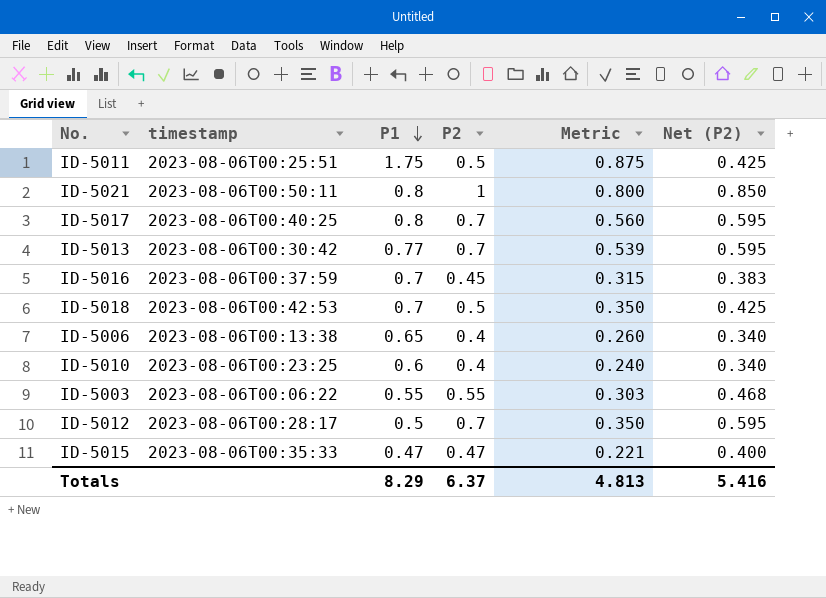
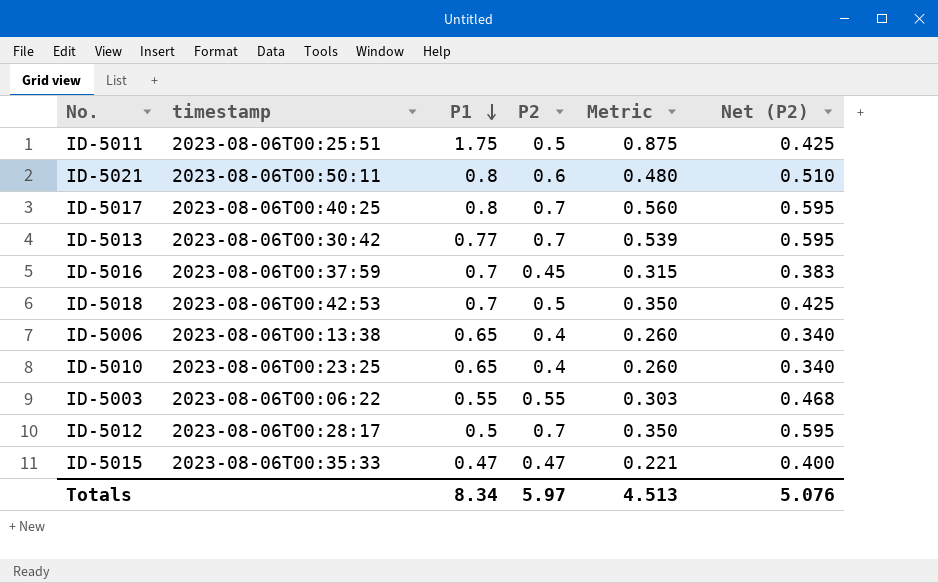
ID-5021 | P2: 1 -> 0.6
ID-5021 | Metric: 0.800 -> 0.480
ID-5021 | Net (P2): 0.850 -> 0.510
ID-5010 | P1: 0.6 -> 0.65
ID-5010 | Metric: 0.240 -> 0.260
Totals | P1: 8.29 -> 8.34
Totals | P2: 6.37 -> 5.97
Totals | Metric: 4.813 -> 4.513
Totals | Net (P2): 5.416 -> 5.076

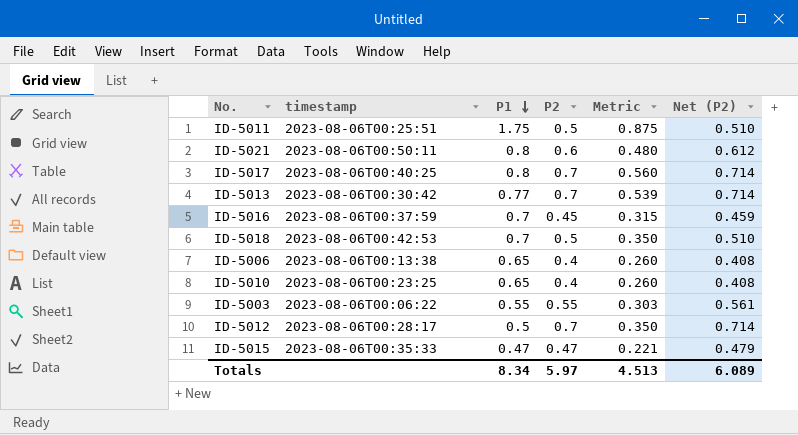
column Net (P2) | formula: [P2] * 0.85 -> [P2] * 1.02
Totals | Net (P2): 5.076 -> 6.089

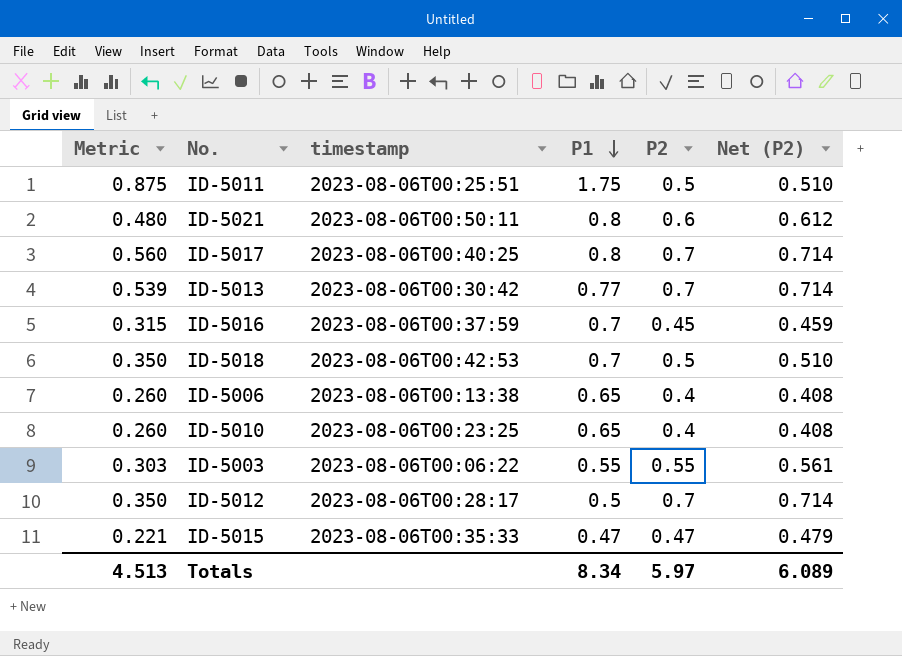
column Metric | position: 5 -> 1

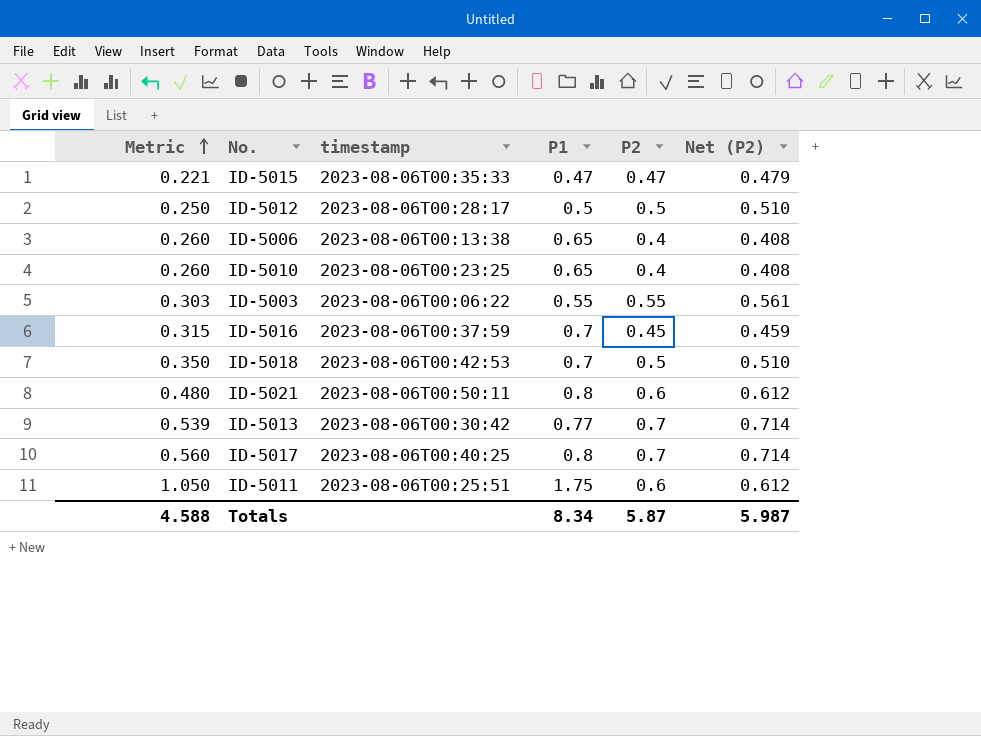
row order: P1 descending -> Metric ascending
ID-5012 | Metric: 0.350 -> 0.250
ID-5012 | P2: 0.7 -> 0.5
ID-5012 | Net (P2): 0.714 -> 0.510
ID-5011 | Metric: 0.875 -> 1.050
ID-5011 | P2: 0.5 -> 0.6
ID-5011 | Net (P2): 0.510 -> 0.612
Totals | Metric: 4.513 -> 4.588
Totals | P2: 5.97 -> 5.87
Totals | Net (P2): 6.089 -> 5.987

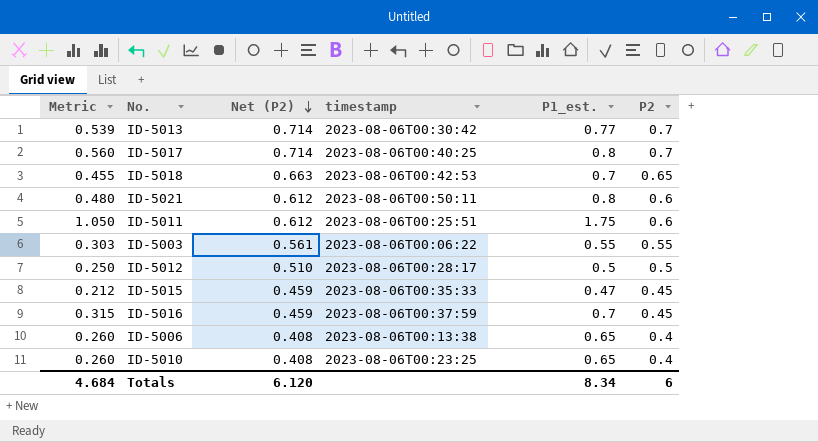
row order: Metric ascending -> Net (P2) descending
column Net (P2) | position: 6 -> 3
column name: P1 -> P1_est.
ID-5018 | Metric: 0.350 -> 0.455
ID-5018 | Net (P2): 0.510 -> 0.663
ID-5018 | P2: 0.5 -> 0.65
ID-5015 | Metric: 0.221 -> 0.212
ID-5015 | Net (P2): 0.479 -> 0.459
ID-5015 | P2: 0.47 -> 0.45
Totals | Metric: 4.588 -> 4.684
Totals | Net (P2): 5.987 -> 6.120
Totals | P2: 5.87 -> 6

